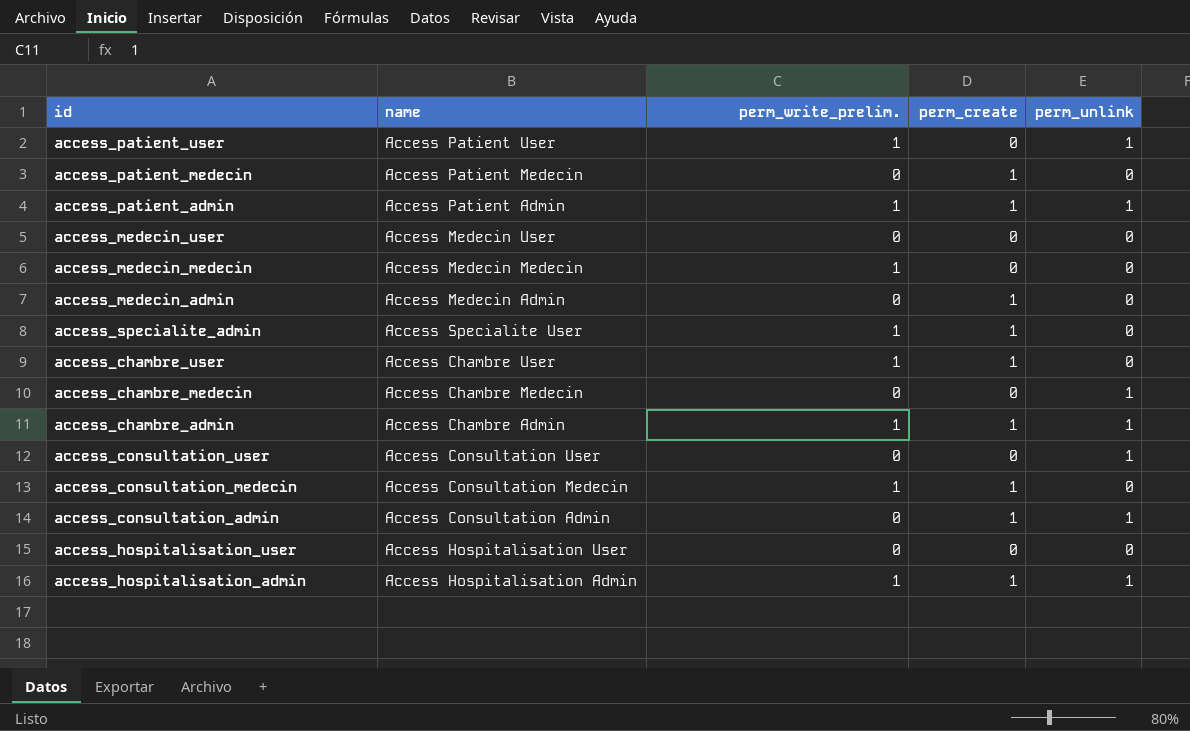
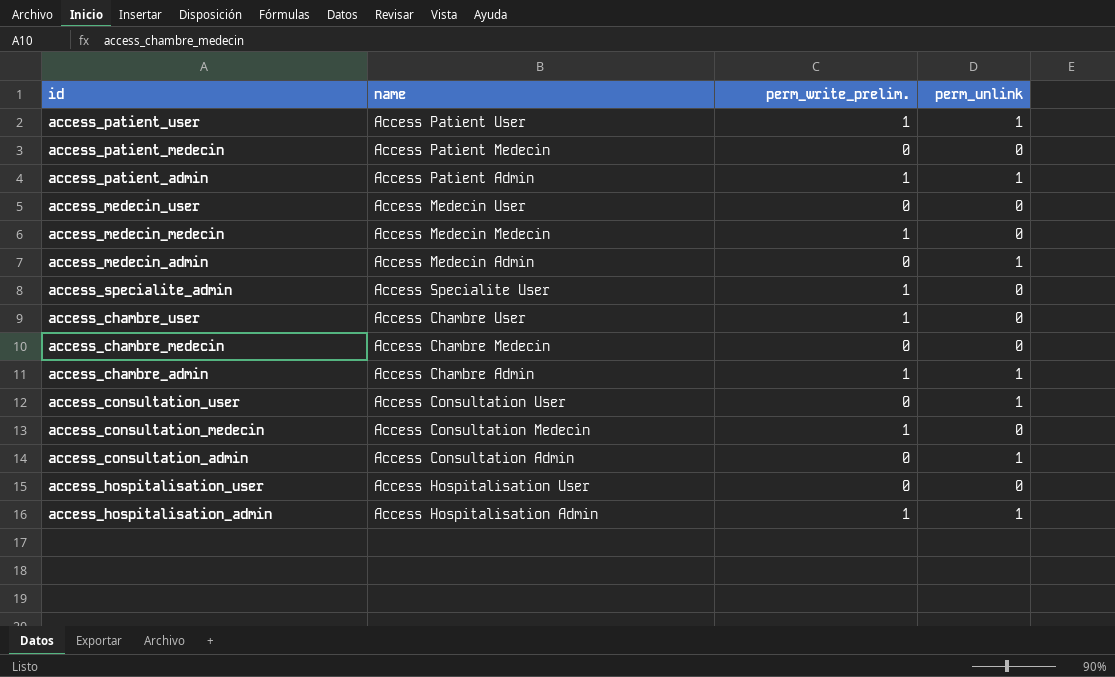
column perm_create | position: 4 -> none
access_medecin_admin | perm_unlink: 0 -> 1
access_chambre_medecin | perm_unlink: 1 -> 0

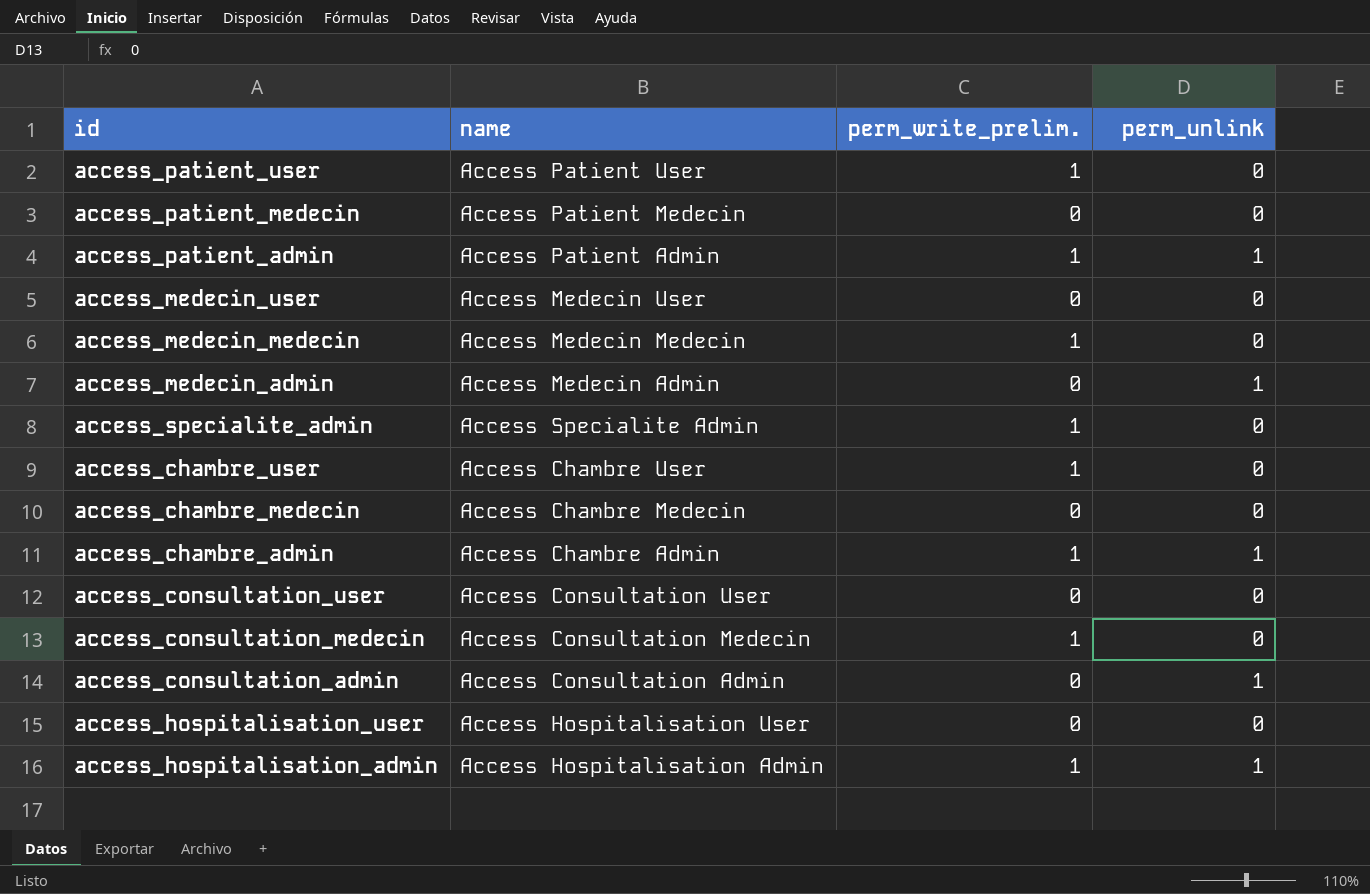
access_patient_user | perm_unlink: 1 -> 0
access_specialite_admin | name: Access Specialite User -> Access Specialite Admin
access_consultation_user | perm_unlink: 1 -> 0

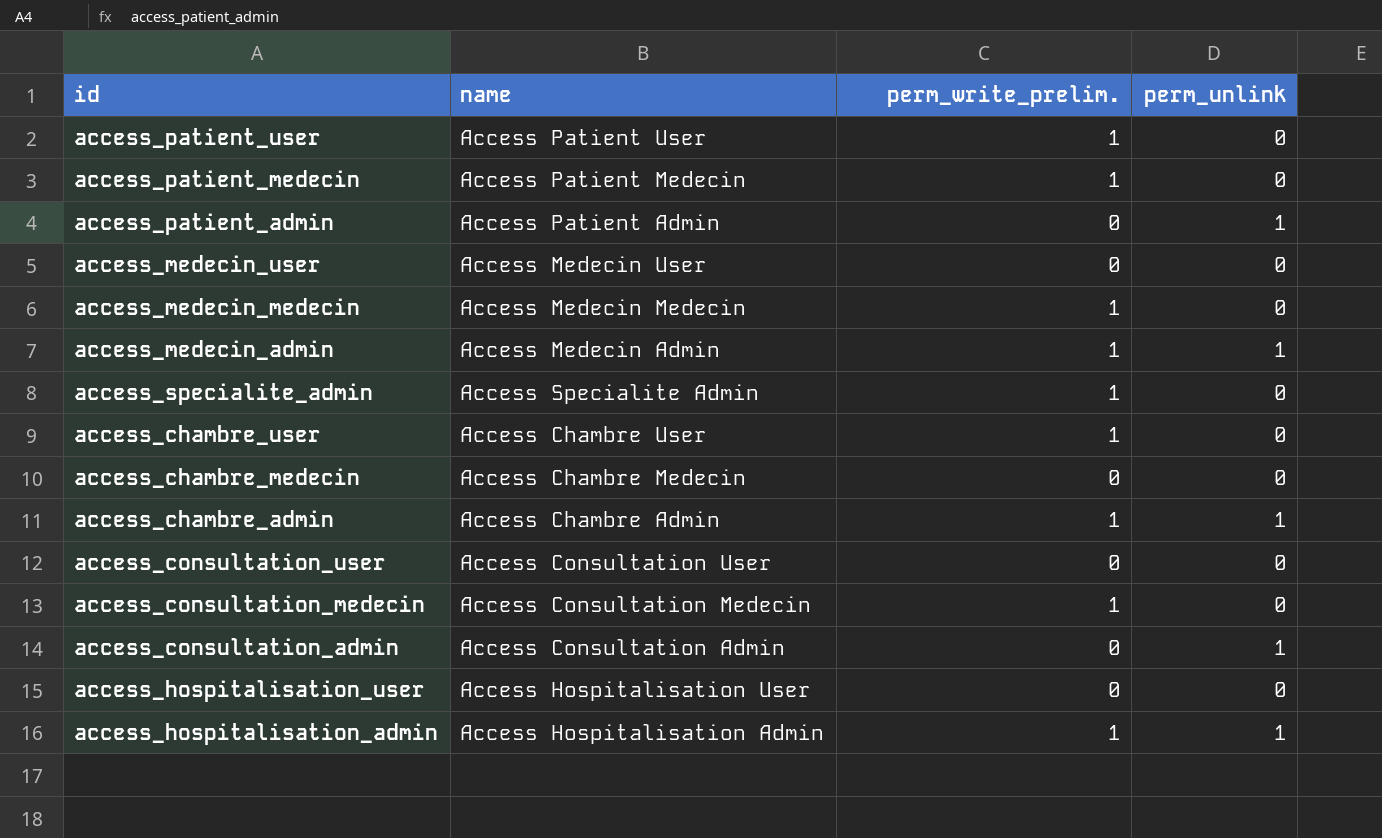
access_patient_medecin | perm_write_prelim.: 0 -> 1
access_patient_admin | perm_write_prelim.: 1 -> 0
access_medecin_admin | perm_write_prelim.: 0 -> 1

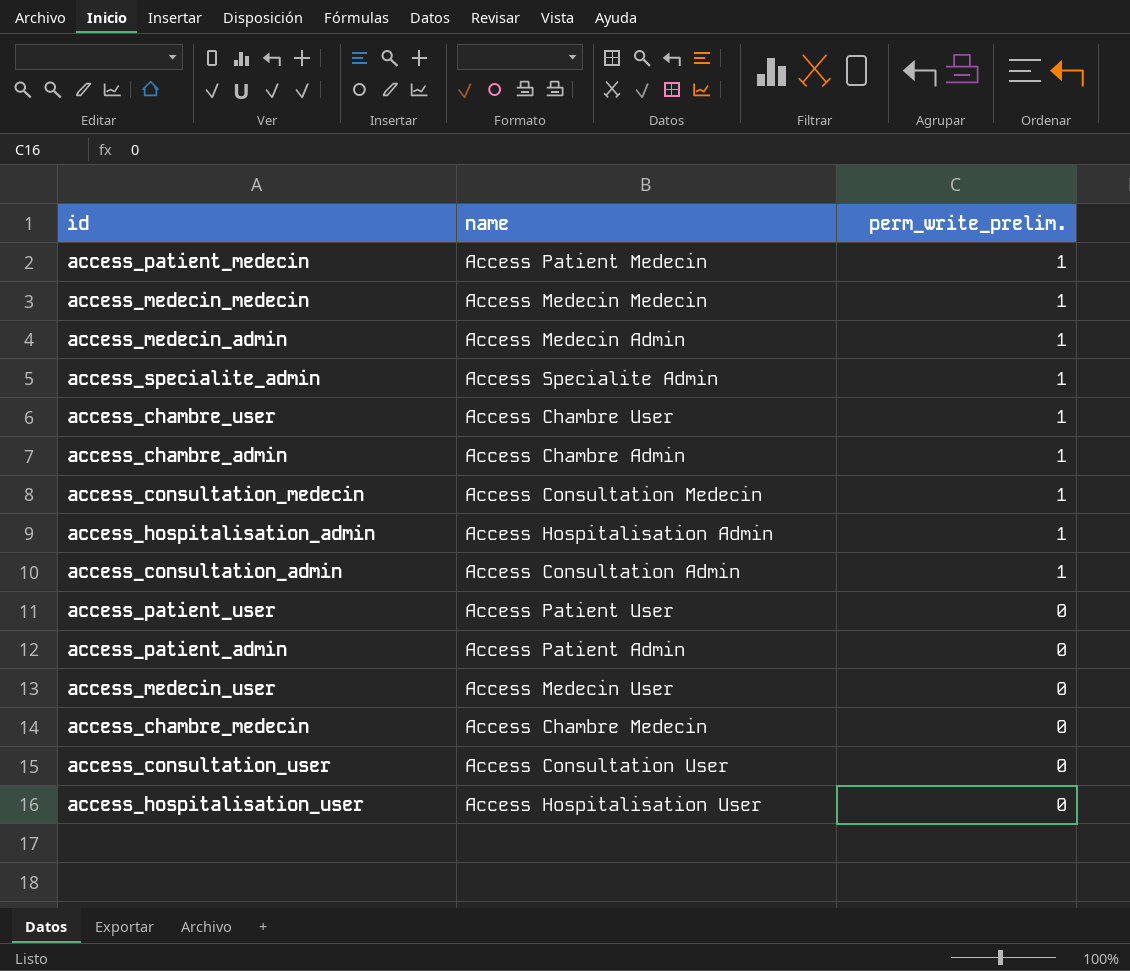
row order: none -> perm_write_prelim. descending
column perm_unlink | position: 4 -> none
access_consultation_admin | perm_write_prelim.: 0 -> 1
access_patient_user | perm_write_prelim.: 1 -> 0

